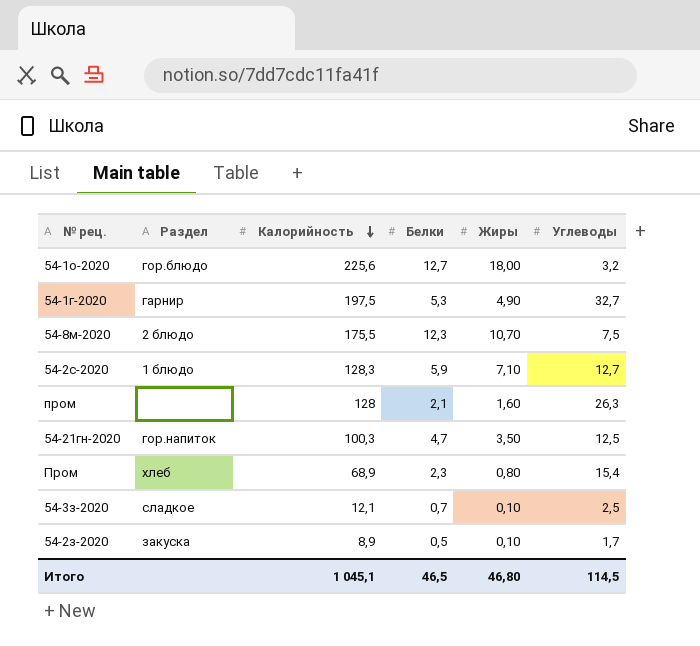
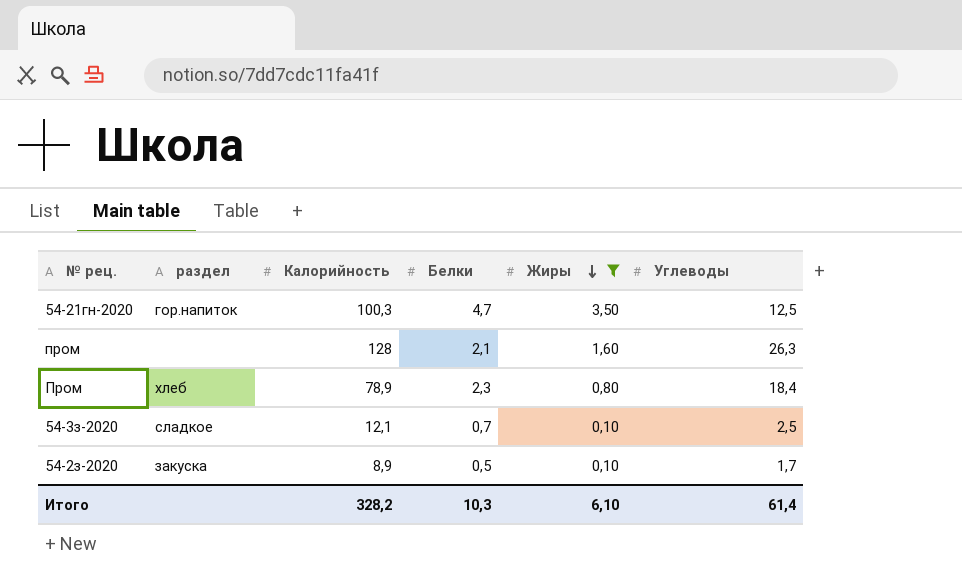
filter: none -> Жиры <= 3,50
row order: Калорийность descending -> Жиры descending
column name: Раздел -> раздел
Пром | Калорийность: 68,9 -> 78,9
Пром | Углеводы: 15,4 -> 18,4
Итого | Калорийность: 1 045,1 -> 328,2
Итого | Белки: 46,5 -> 10,3
Итого | Жиры: 46,80 -> 6,10
Итого | Углеводы: 114,5 -> 61,4

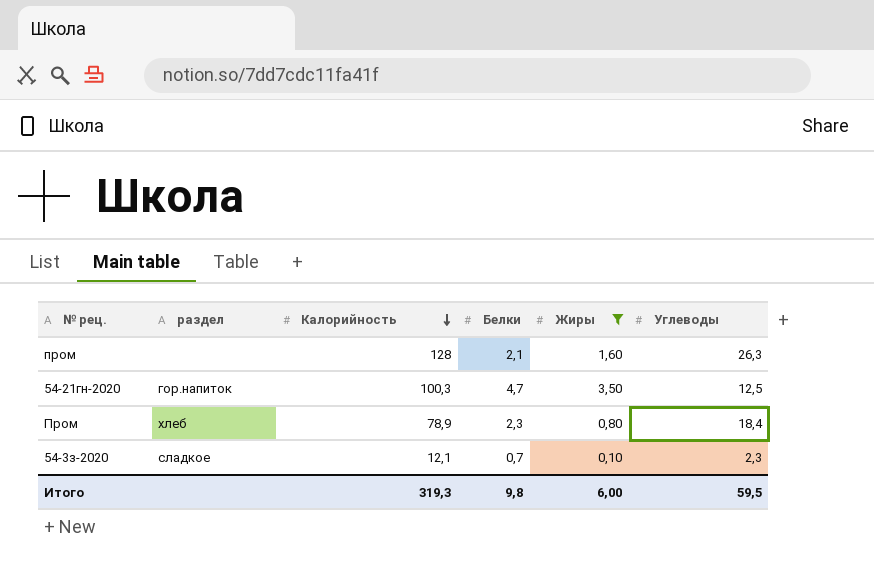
row order: Жиры descending -> Калорийность descending
row 54-2з-2020: закуска | 8,9 | 0,5 | 0,10 | 1,7 -> none
54-3з-2020 | Углеводы: 2,5 -> 2,3
Итого | Калорийность: 328,2 -> 319,3
Итого | Белки: 10,3 -> 9,8
Итого | Жиры: 6,10 -> 6,00
Итого | Углеводы: 61,4 -> 59,5

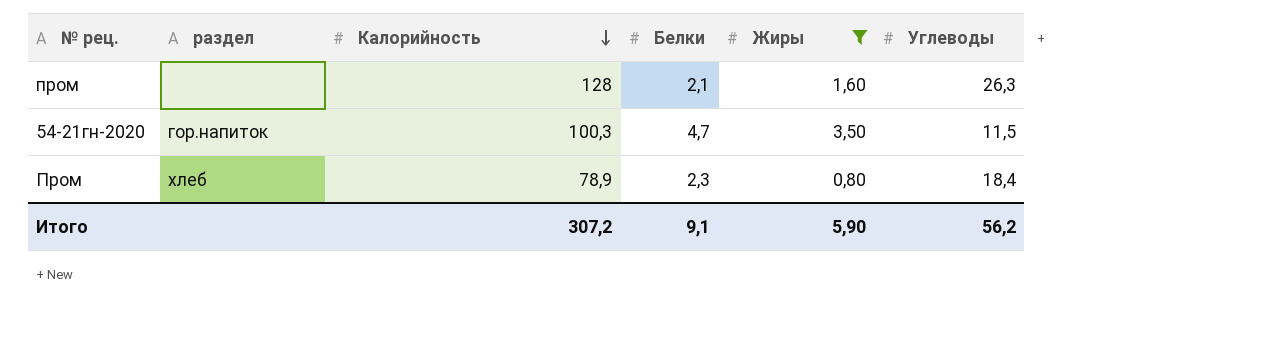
row 54-3з-2020: сладкое | 12,1 | 0,7 | 0,10 | 2,3 -> none
54-21гн-2020 | Углеводы: 12,5 -> 11,5
Итого | Калорийность: 319,3 -> 307,2
Итого | Белки: 9,8 -> 9,1
Итого | Жиры: 6,00 -> 5,90
Итого | Углеводы: 59,5 -> 56,2

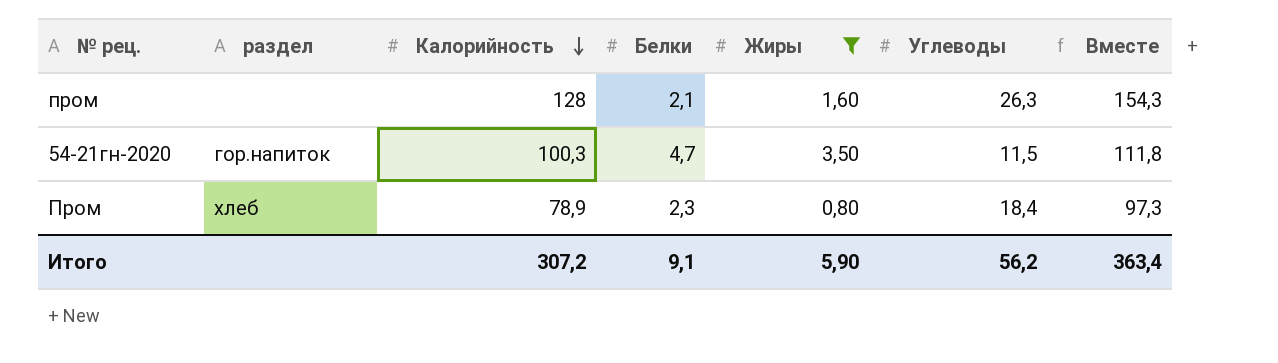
column Вместе | formula: none -> [Калорийность] + [Углеводы]

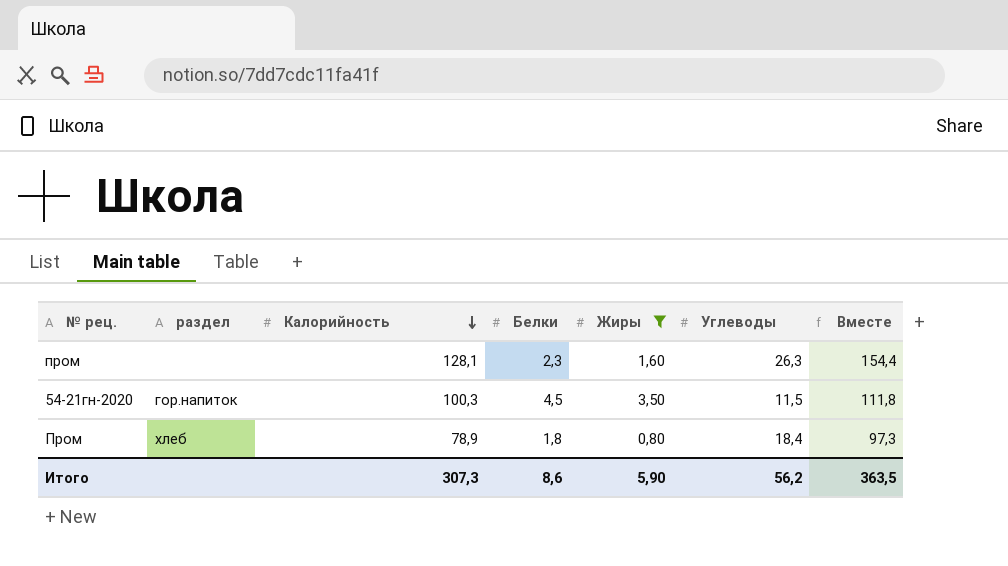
пром | Калорийность: 128 -> 128,1
пром | Белки: 2,1 -> 2,3
пром | Вместе: 154,3 -> 154,4
54-21гн-2020 | Белки: 4,7 -> 4,5
Пром | Белки: 2,3 -> 1,8
Итого | Калорийность: 307,2 -> 307,3
Итого | Белки: 9,1 -> 8,6
Итого | Вместе: 363,4 -> 363,5

